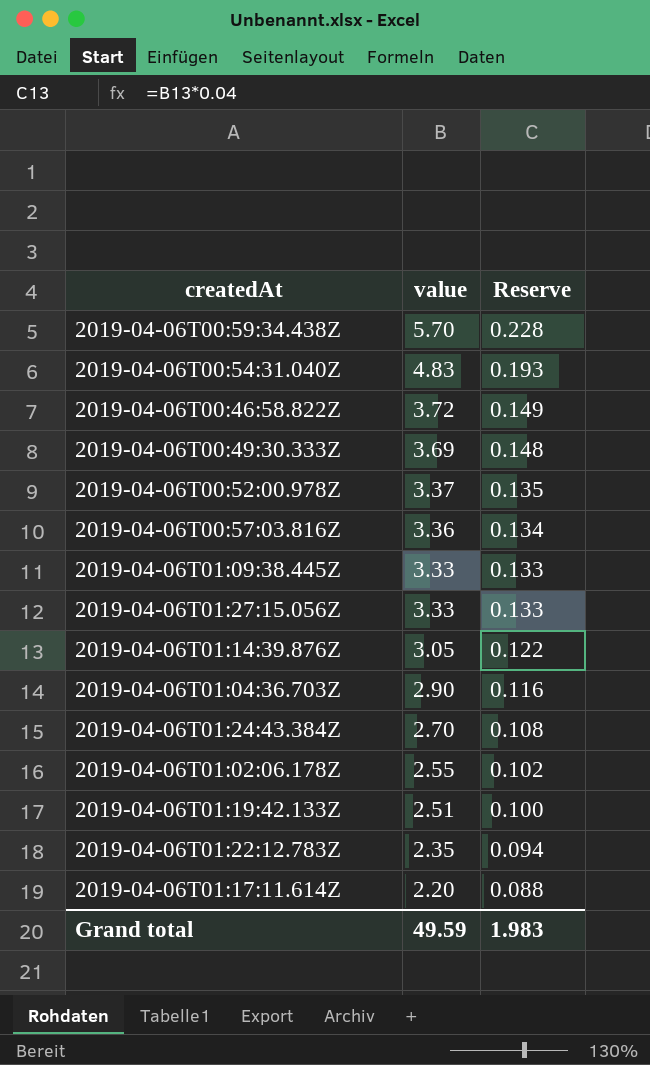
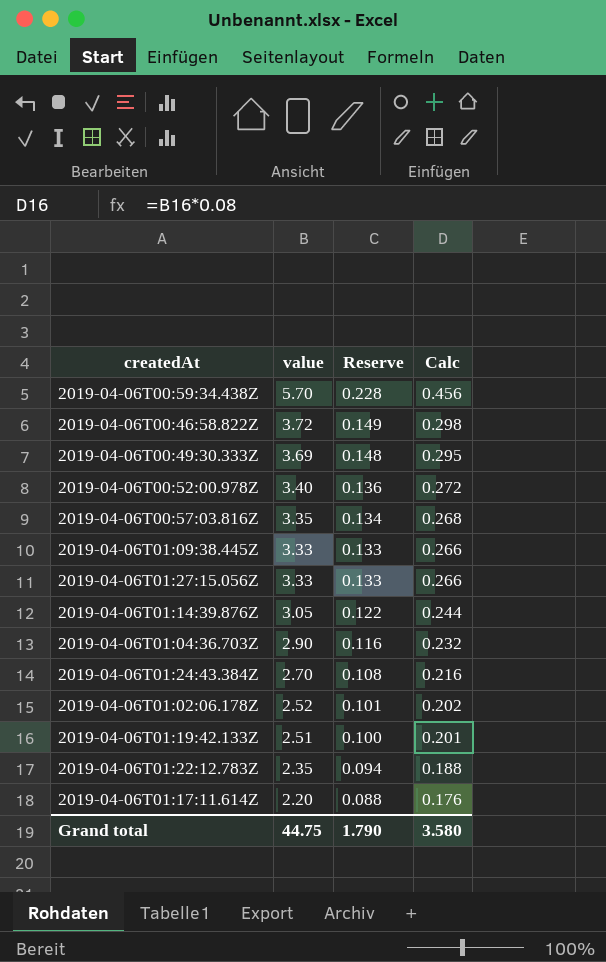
column Calc | formula: none -> [value] * 0.08
row 2019-04-06T00:54:31.040Z: 4.83 | 0.193 -> none
2019-04-06T00:52:00.978Z | value: 3.37 -> 3.40
2019-04-06T00:52:00.978Z | Reserve: 0.135 -> 0.136
2019-04-06T00:57:03.816Z | value: 3.36 -> 3.35
2019-04-06T01:02:06.178Z | value: 2.55 -> 2.52
2019-04-06T01:02:06.178Z | Reserve: 0.102 -> 0.101
Grand total | value: 49.59 -> 44.75
Grand total | Reserve: 1.983 -> 1.790

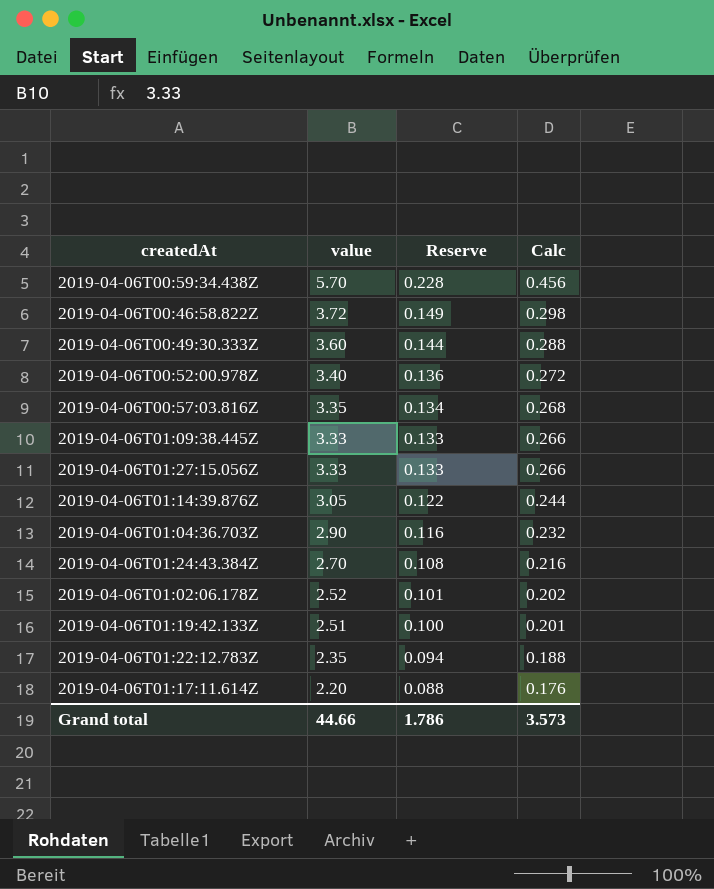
2019-04-06T00:49:30.333Z | value: 3.69 -> 3.60
2019-04-06T00:49:30.333Z | Reserve: 0.148 -> 0.144
2019-04-06T00:49:30.333Z | Calc: 0.295 -> 0.288
Grand total | value: 44.75 -> 44.66
Grand total | Reserve: 1.790 -> 1.786
Grand total | Calc: 3.580 -> 3.573

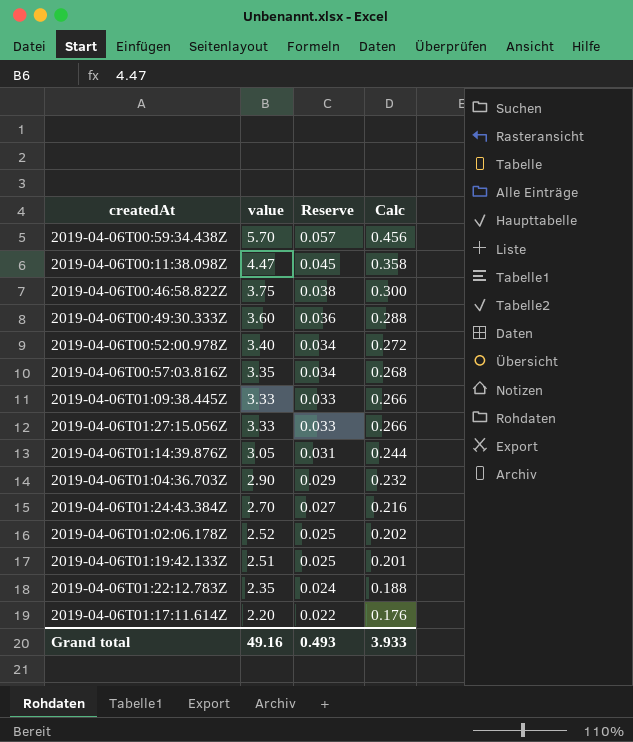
column Reserve | formula: [value] * 0.04 -> [value] * 0.01
row 2019-04-06T00:11:38.098Z: none -> 4.47 | 0.045 | 0.358
2019-04-06T00:46:58.822Z | value: 3.72 -> 3.75
2019-04-06T00:46:58.822Z | Calc: 0.298 -> 0.300
Grand total | value: 44.66 -> 49.16
Grand total | Reserve: 1.786 -> 0.493
Grand total | Calc: 3.573 -> 3.933

